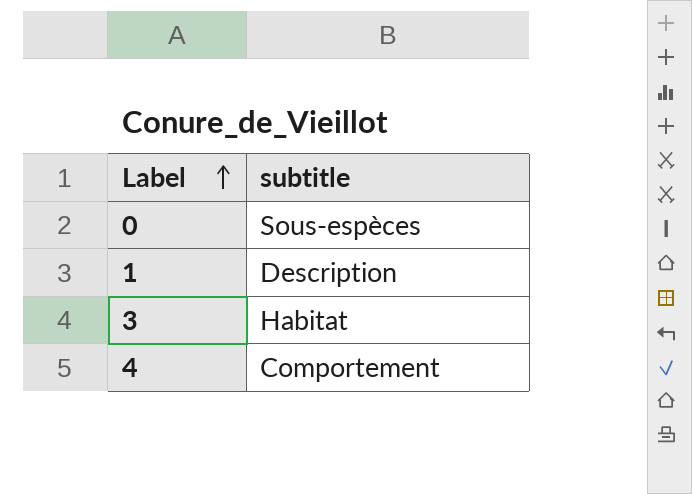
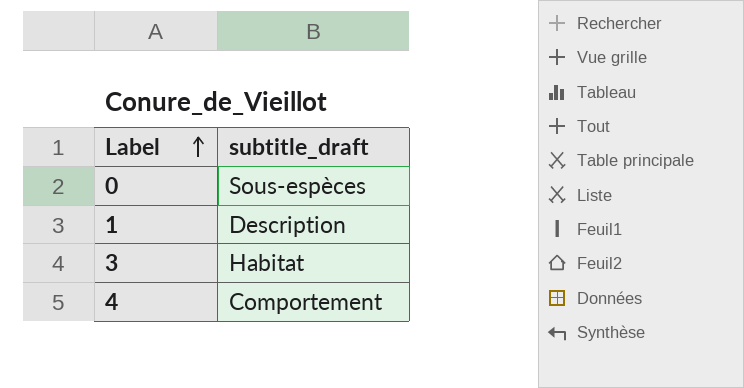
column name: subtitle -> subtitle_draft

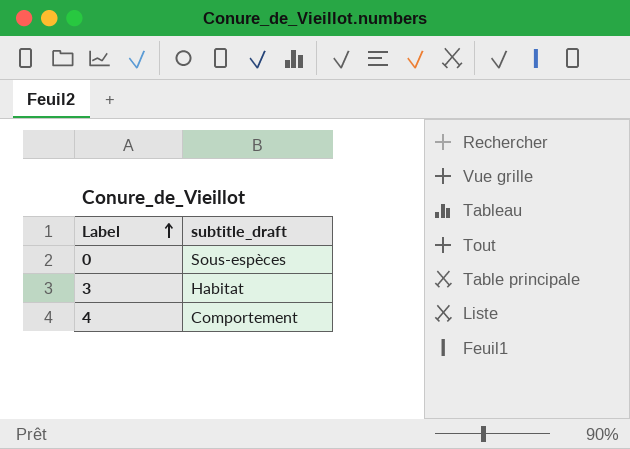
row 1: Description -> none

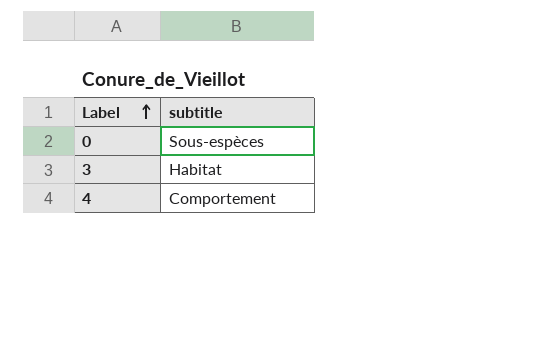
column name: subtitle_draft -> subtitle

